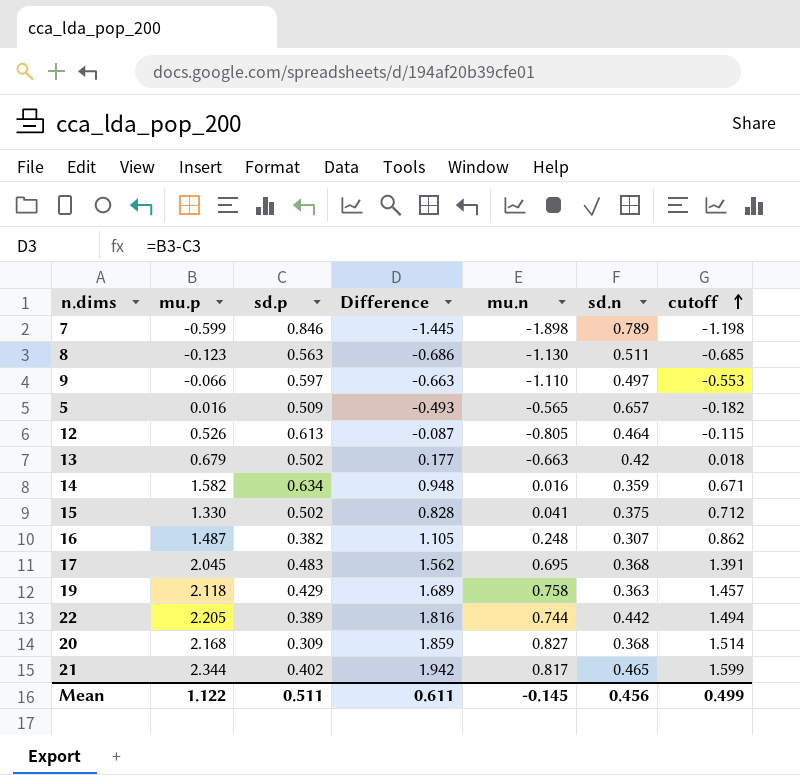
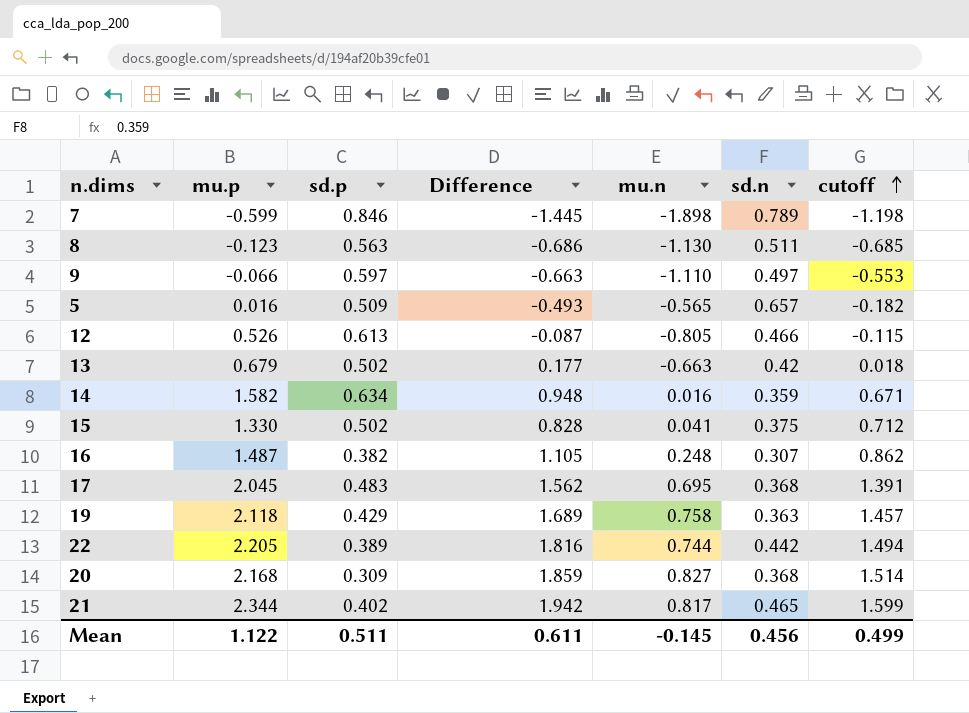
12 | sd.n: 0.464 -> 0.466

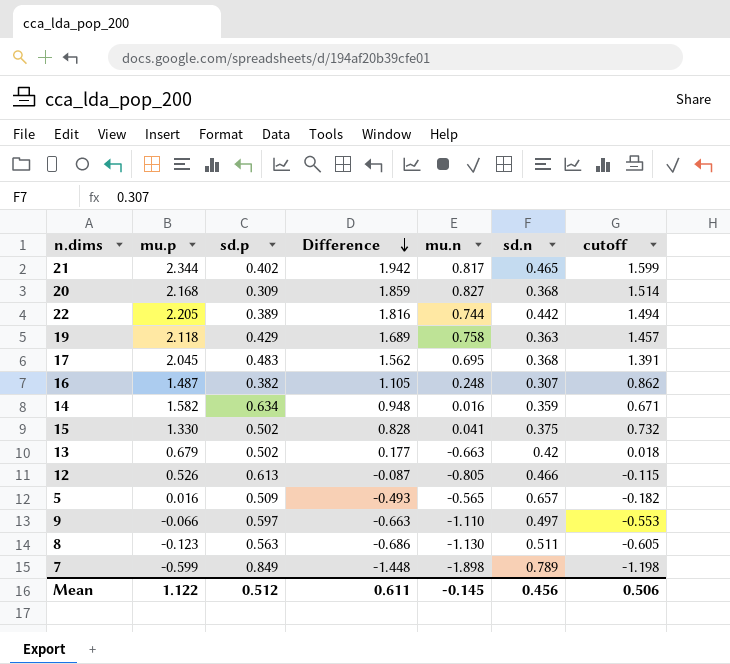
row order: cutoff ascending -> Difference descending
15 | cutoff: 0.712 -> 0.732
8 | cutoff: -0.685 -> -0.605
7 | sd.p: 0.846 -> 0.849
7 | Difference: -1.445 -> -1.448
Mean | sd.p: 0.511 -> 0.512
Mean | cutoff: 0.499 -> 0.506

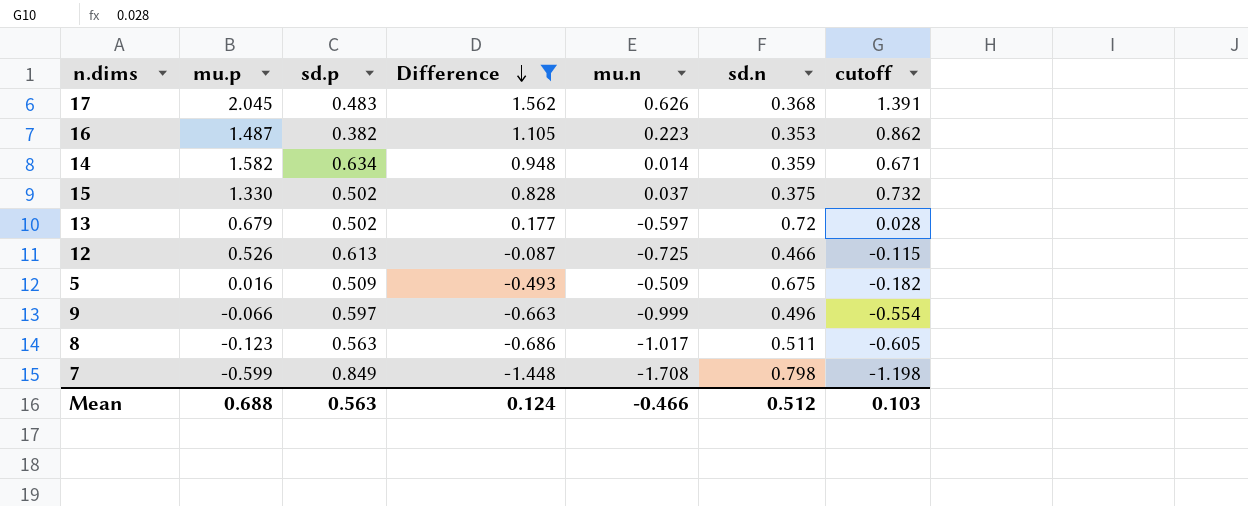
filter: none -> Difference <= 1.562
17 | mu.n: 0.695 -> 0.626
16 | mu.n: 0.248 -> 0.223
16 | sd.n: 0.307 -> 0.353
14 | mu.n: 0.016 -> 0.014
15 | mu.n: 0.041 -> 0.037
13 | mu.n: -0.663 -> -0.597
13 | sd.n: 0.42 -> 0.72
13 | cutoff: 0.018 -> 0.028
12 | mu.n: -0.805 -> -0.725
5 | mu.n: -0.565 -> -0.509
5 | sd.n: 0.657 -> 0.675
9 | mu.n: -1.110 -> -0.999
9 | sd.n: 0.497 -> 0.496
9 | cutoff: -0.553 -> -0.554
8 | mu.n: -1.130 -> -1.017
7 | mu.n: -1.898 -> -1.708
7 | sd.n: 0.789 -> 0.798
Mean | mu.p: 1.122 -> 0.688
Mean | sd.p: 0.512 -> 0.563
Mean | Difference: 0.611 -> 0.124
Mean | mu.n: -0.145 -> -0.466
Mean | sd.n: 0.456 -> 0.512
Mean | cutoff: 0.506 -> 0.103

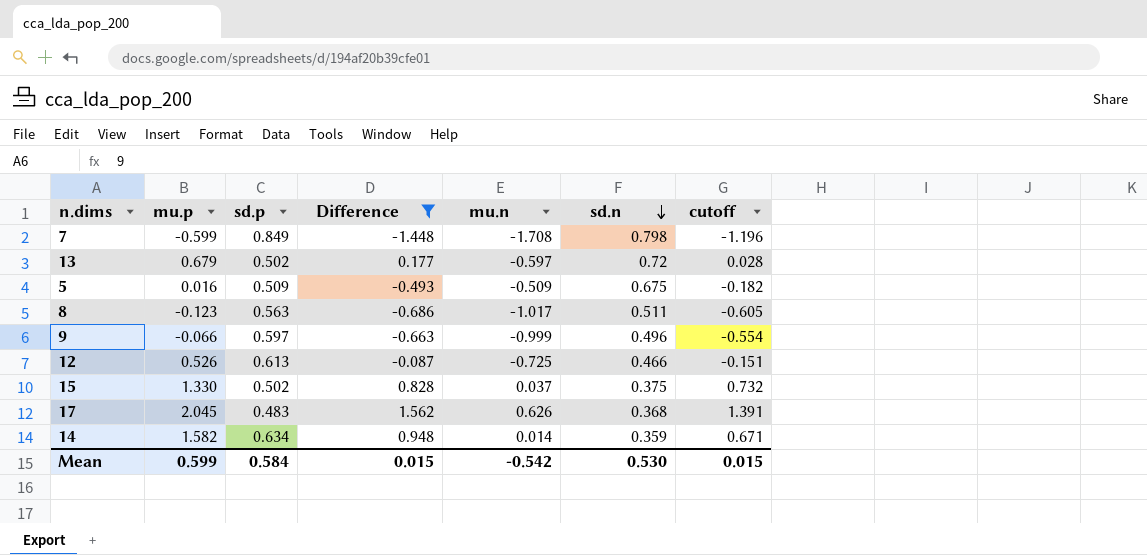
row order: Difference descending -> sd.n descending
row 16: 1.487 | 0.382 | 1.105 | 0.223 | 0.353 | 0.862 -> none
7 | cutoff: -1.198 -> -1.196
12 | cutoff: -0.115 -> -0.151
Mean | mu.p: 0.688 -> 0.599
Mean | sd.p: 0.563 -> 0.584
Mean | Difference: 0.124 -> 0.015
Mean | mu.n: -0.466 -> -0.542
Mean | sd.n: 0.512 -> 0.530
Mean | cutoff: 0.103 -> 0.015

